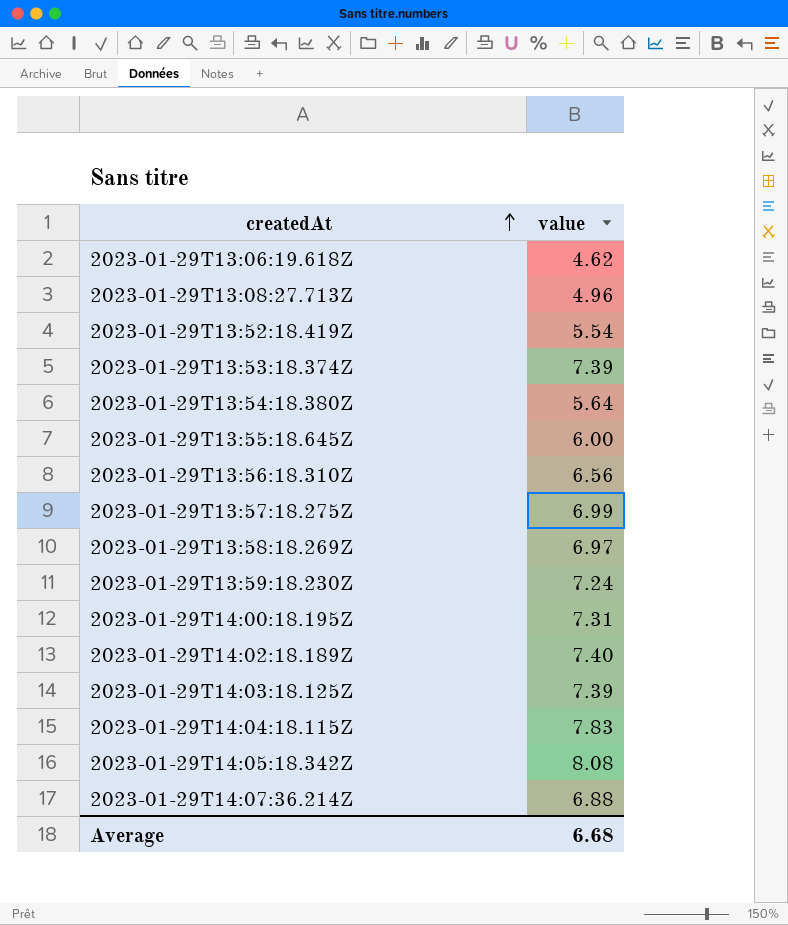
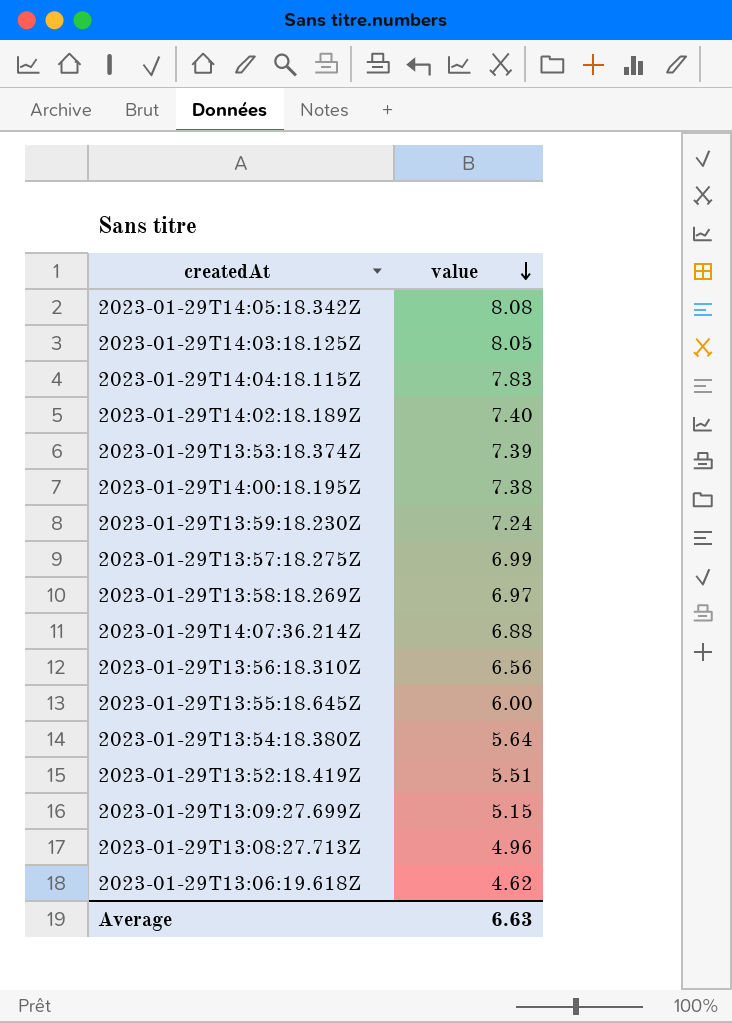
row order: createdAt ascending -> value descending
2023-01-29T14:03:18.125Z | value: 7.39 -> 8.05
2023-01-29T14:00:18.195Z | value: 7.31 -> 7.38
2023-01-29T13:52:18.419Z | value: 5.54 -> 5.51
row 2023-01-29T13:09:27.699Z: none -> 5.15
Average | value: 6.68 -> 6.63

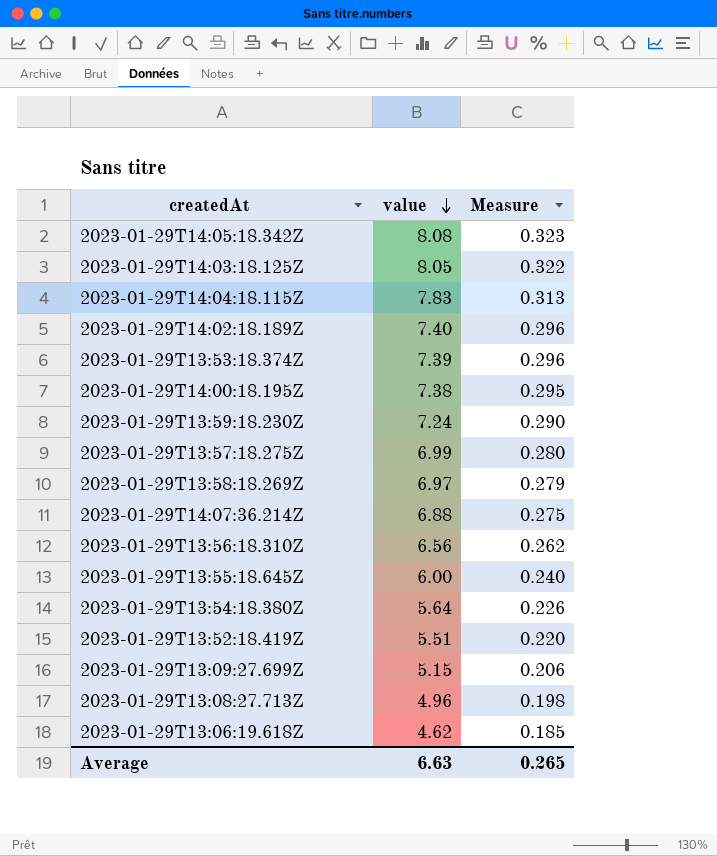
column Measure | formula: none -> [value] * 0.04

